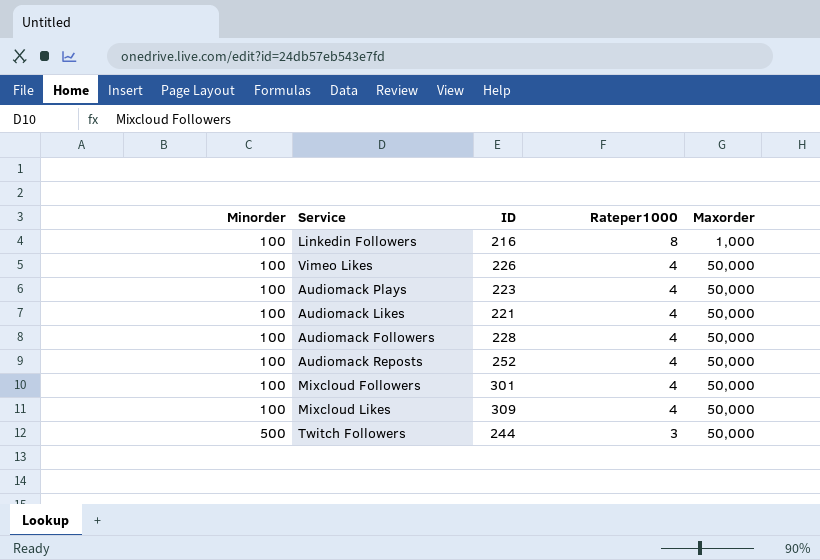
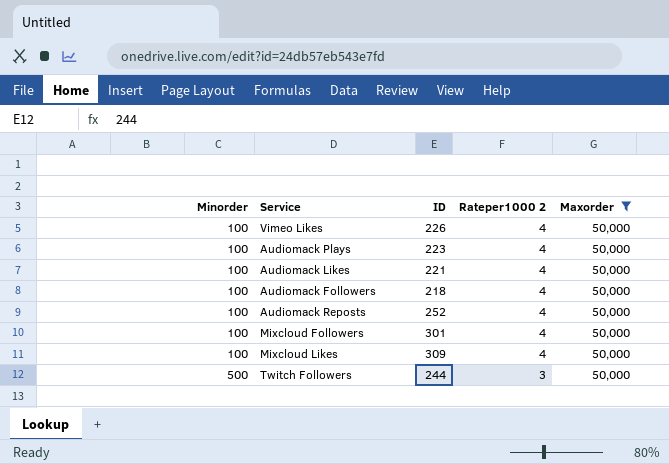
filter: none -> Maxorder = 50,000
column name: Rateper1000 -> Rateper1000 2
Audiomack Followers | ID: 228 -> 218

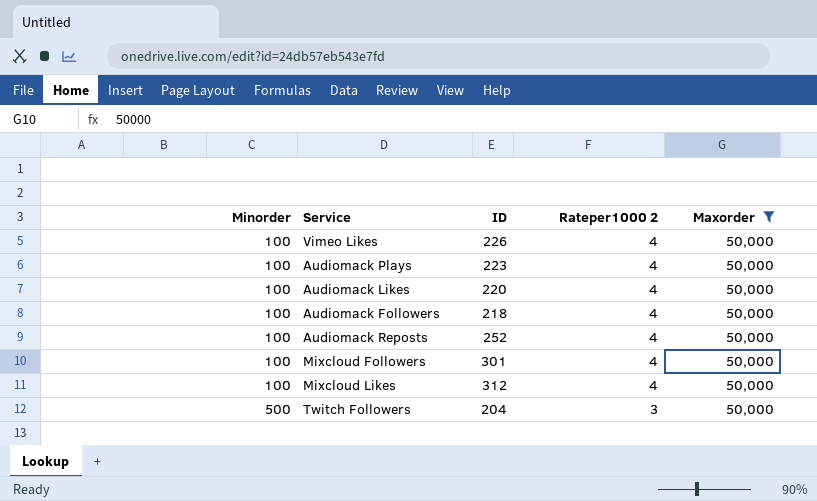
Audiomack Likes | ID: 221 -> 220
Mixcloud Likes | ID: 309 -> 312
Twitch Followers | ID: 244 -> 204

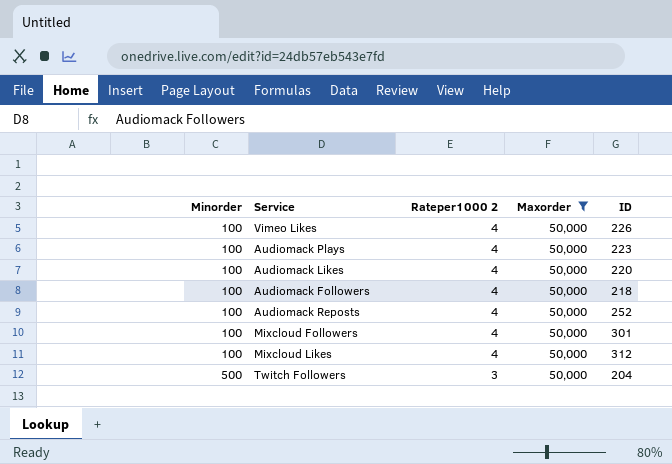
column ID | position: 3 -> 5

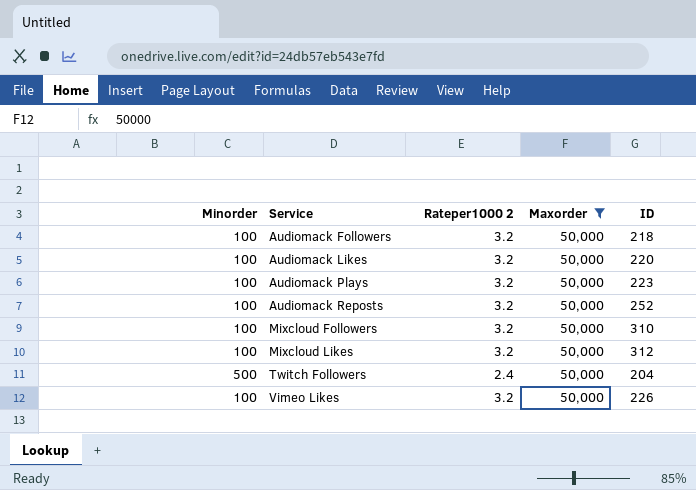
row order: Minorder ascending -> Service ascending
Audiomack Followers | Rateper1000 2: 4 -> 3.2
Audiomack Likes | Rateper1000 2: 4 -> 3.2
Audiomack Plays | Rateper1000 2: 4 -> 3.2
Audiomack Reposts | Rateper1000 2: 4 -> 3.2
Mixcloud Followers | Rateper1000 2: 4 -> 3.2
Mixcloud Followers | ID: 301 -> 310
Mixcloud Likes | Rateper1000 2: 4 -> 3.2
Twitch Followers | Rateper1000 2: 3 -> 2.4
Vimeo Likes | Rateper1000 2: 4 -> 3.2

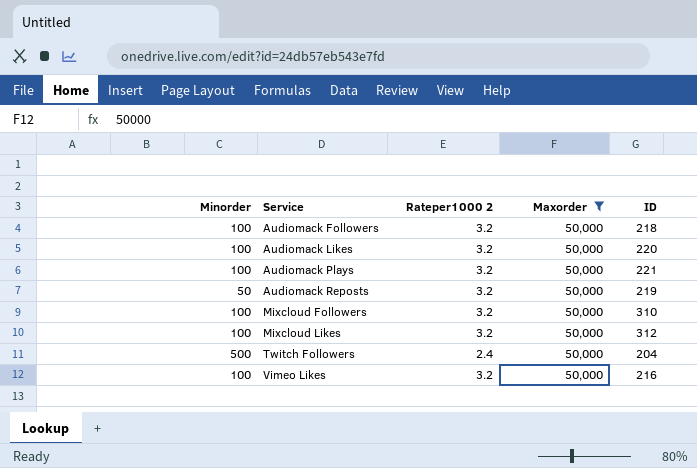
Audiomack Plays | ID: 223 -> 221
Audiomack Reposts | Minorder: 100 -> 50
Audiomack Reposts | ID: 252 -> 219
Vimeo Likes | ID: 226 -> 216

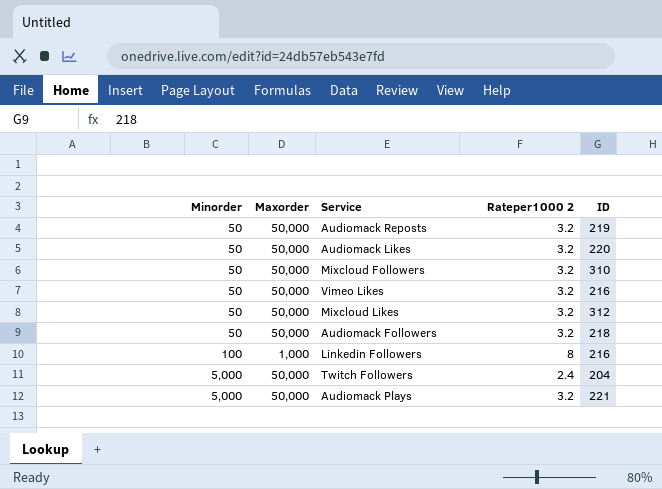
filter: Maxorder = 50,000 -> none
row order: Service ascending -> Minorder ascending
column Maxorder | position: 4 -> 2
Audiomack Likes | Minorder: 100 -> 50
Mixcloud Followers | Minorder: 100 -> 50
Vimeo Likes | Minorder: 100 -> 50
Mixcloud Likes | Minorder: 100 -> 50
Audiomack Followers | Minorder: 100 -> 50
Twitch Followers | Minorder: 500 -> 5,000
Audiomack Plays | Minorder: 100 -> 5,000

